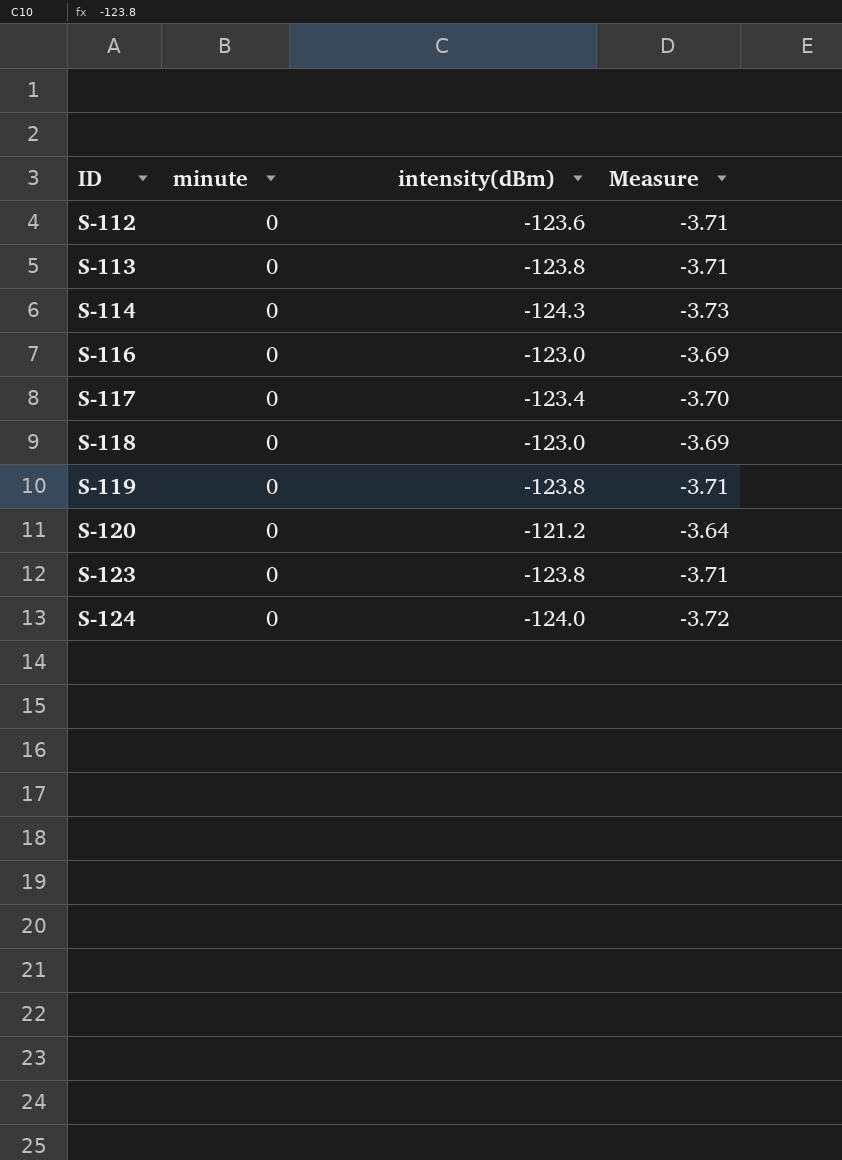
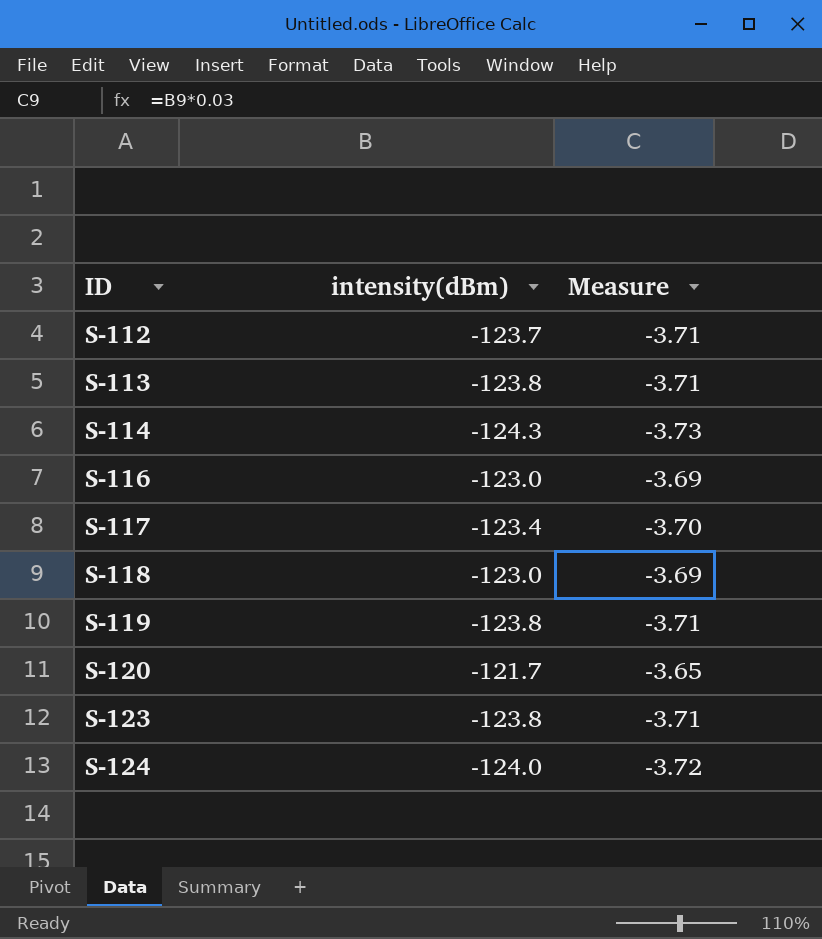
column minute | position: 2 -> none
S-112 | intensity(dBm): -123.6 -> -123.7
S-120 | intensity(dBm): -121.2 -> -121.7
S-120 | Measure: -3.64 -> -3.65

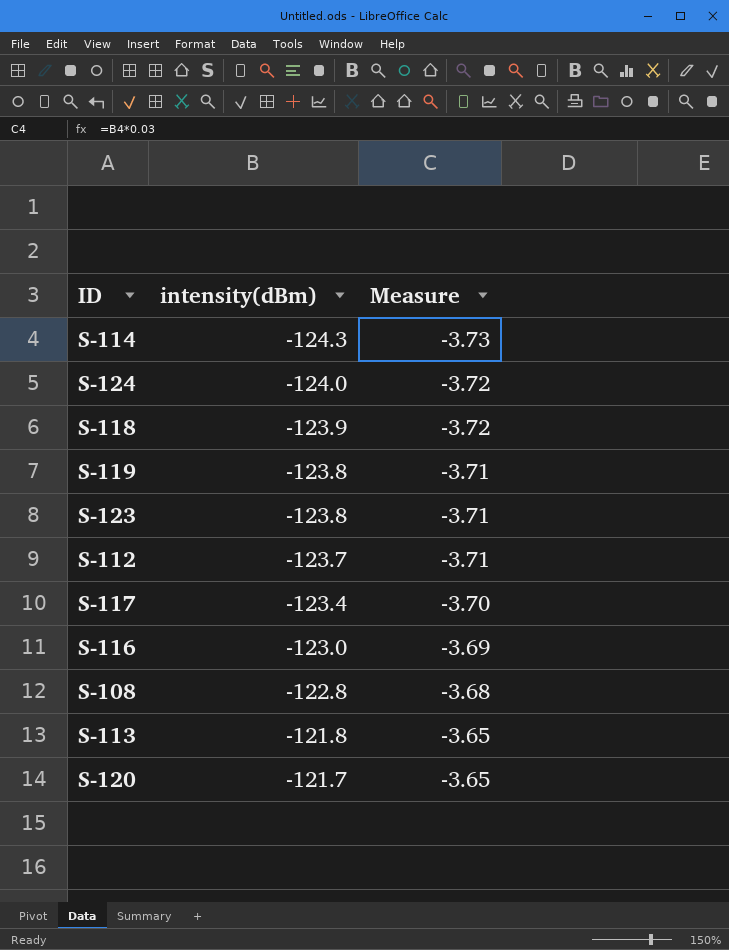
row order: ID ascending -> intensity(dBm) ascending
S-118 | intensity(dBm): -123.0 -> -123.9
S-118 | Measure: -3.69 -> -3.72
row S-108: none -> -122.8 | -3.68
S-113 | intensity(dBm): -123.8 -> -121.8
S-113 | Measure: -3.71 -> -3.65

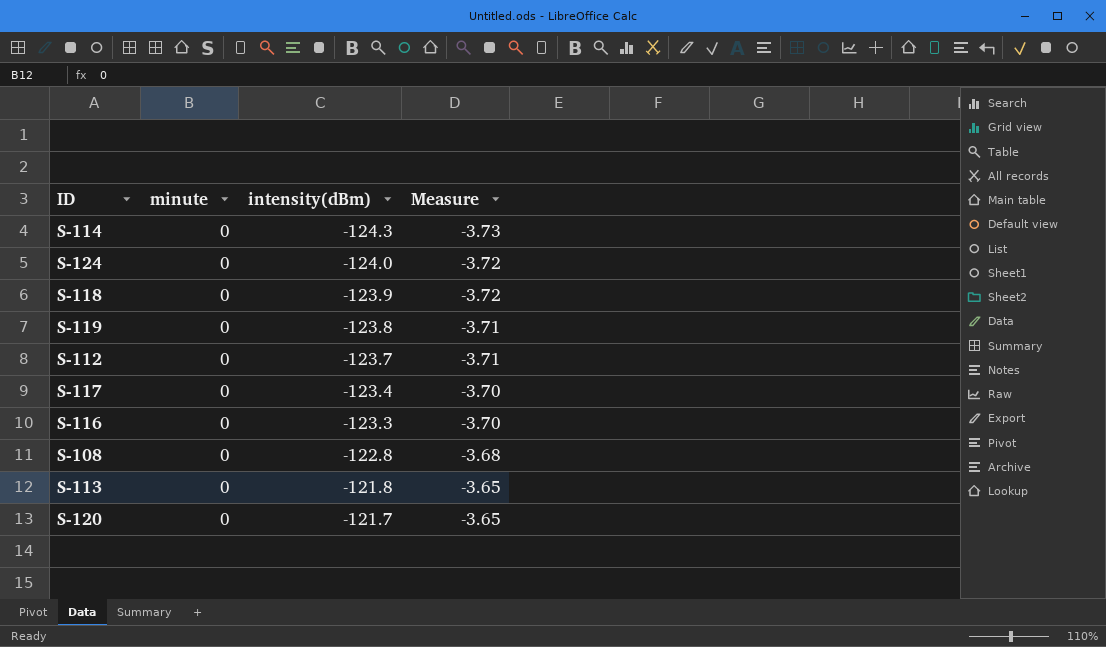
column minute | position: none -> 2
row S-123: -123.8 | -3.71 -> none
S-116 | intensity(dBm): -123.0 -> -123.3
S-116 | Measure: -3.69 -> -3.70

